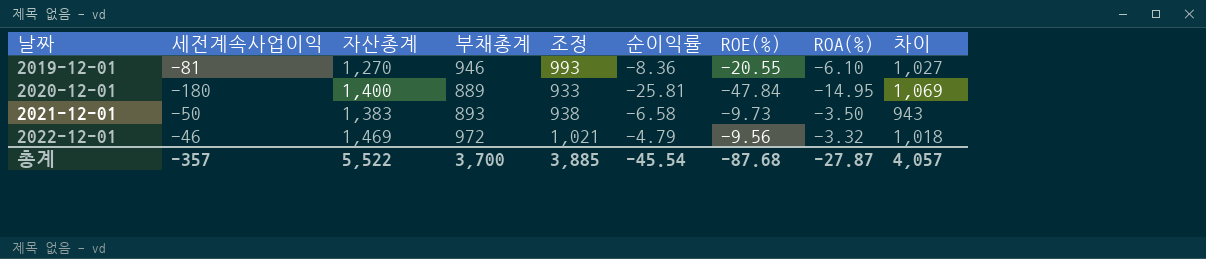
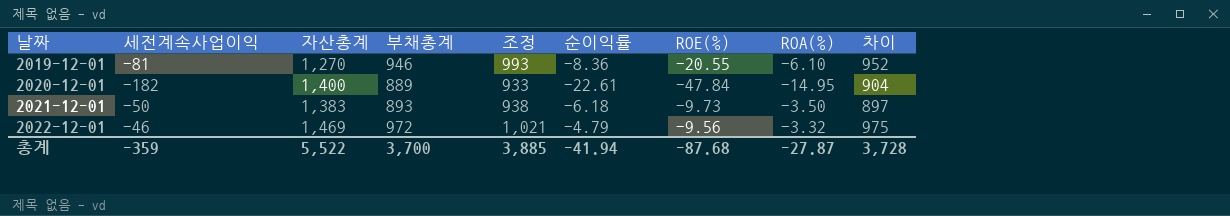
column 차이 | formula: [부채총계] - [세전계속사업이익] -> [부채총계] - [ROA(%)]
2020-12-01 | 세전계속사업이익: -180 -> -182
2020-12-01 | 순이익률: -25.81 -> -22.61
2021-12-01 | 순이익률: -6.58 -> -6.18
총계 | 세전계속사업이익: -357 -> -359
총계 | 순이익률: -45.54 -> -41.94
총계 | 차이: 4,057 -> 3,728

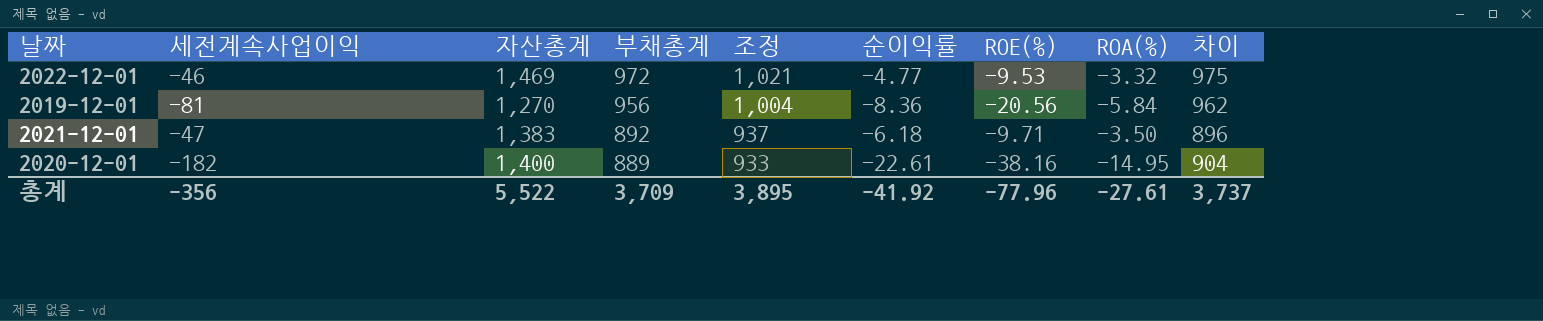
row order: 날짜 ascending -> 부채총계 descending
2022-12-01 | 순이익률: -4.79 -> -4.77
2022-12-01 | ROE(%): -9.56 -> -9.53
2019-12-01 | 부채총계: 946 -> 956
2019-12-01 | 조정: 993 -> 1,004
2019-12-01 | ROE(%): -20.55 -> -20.56
2019-12-01 | ROA(%): -6.10 -> -5.84
2019-12-01 | 차이: 952 -> 962
2021-12-01 | 세전계속사업이익: -50 -> -47
2021-12-01 | 부채총계: 893 -> 892
2021-12-01 | 조정: 938 -> 937
2021-12-01 | ROE(%): -9.73 -> -9.71
2021-12-01 | 차이: 897 -> 896
2020-12-01 | ROE(%): -47.84 -> -38.16
총계 | 세전계속사업이익: -359 -> -356
총계 | 부채총계: 3,700 -> 3,709
총계 | 조정: 3,885 -> 3,895
총계 | 순이익률: -41.94 -> -41.92
총계 | ROE(%): -87.68 -> -77.96
총계 | ROA(%): -27.87 -> -27.61
총계 | 차이: 3,728 -> 3,737

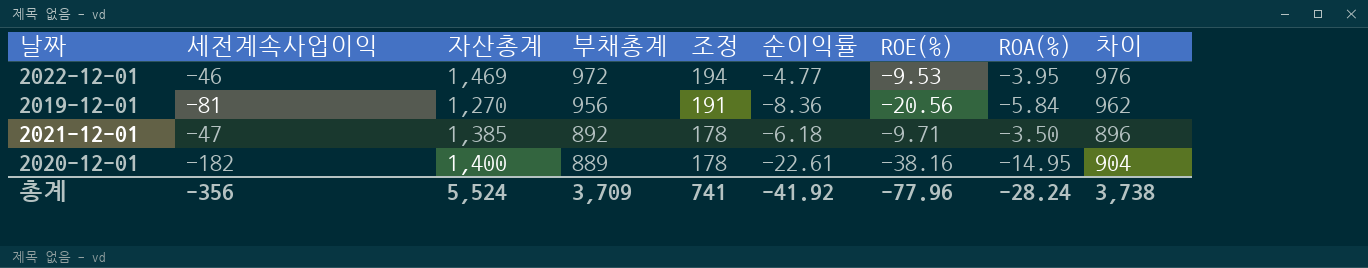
column 조정 | formula: [부채총계] * 1.05 -> [부채총계] * 0.2
2022-12-01 | ROA(%): -3.32 -> -3.95
2022-12-01 | 차이: 975 -> 976
2021-12-01 | 자산총계: 1,383 -> 1,385
총계 | 자산총계: 5,522 -> 5,524
총계 | 조정: 3,895 -> 741
총계 | ROA(%): -27.61 -> -28.24
총계 | 차이: 3,737 -> 3,738

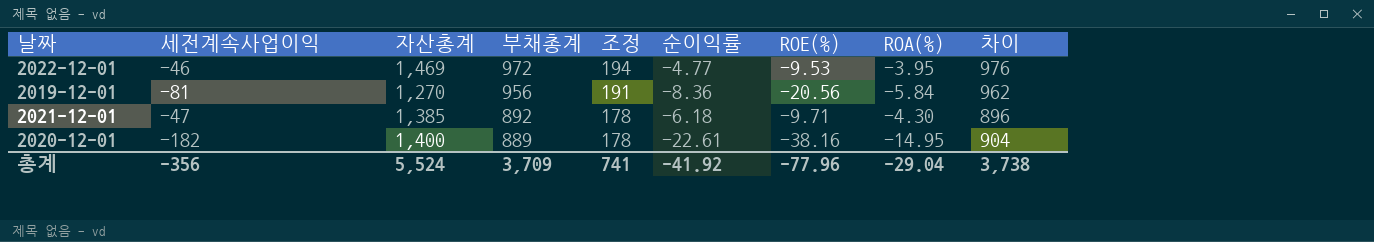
2021-12-01 | ROA(%): -3.50 -> -4.30
총계 | ROA(%): -28.24 -> -29.04

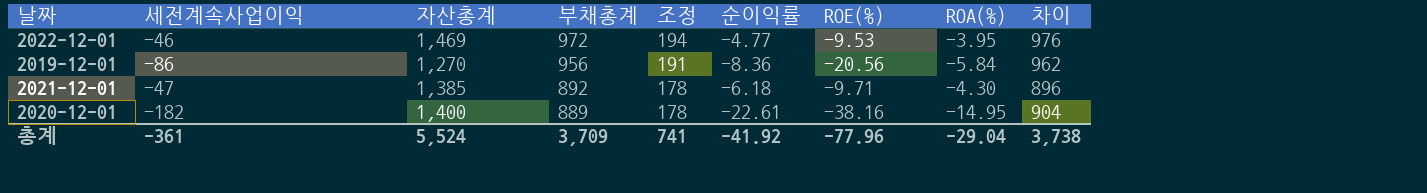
2019-12-01 | 세전계속사업이익: -81 -> -86
총계 | 세전계속사업이익: -356 -> -361

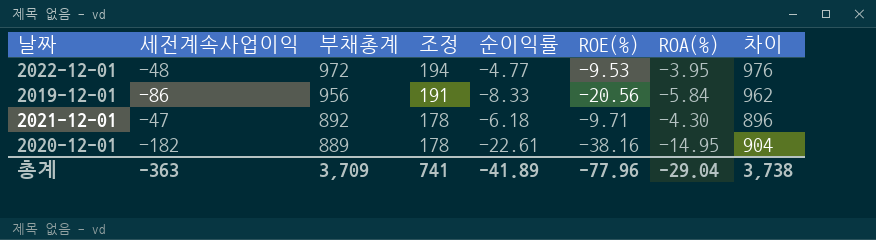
column 자산총계 | position: 3 -> none
2022-12-01 | 세전계속사업이익: -46 -> -48
2019-12-01 | 순이익률: -8.36 -> -8.33
총계 | 세전계속사업이익: -361 -> -363
총계 | 순이익률: -41.92 -> -41.89

